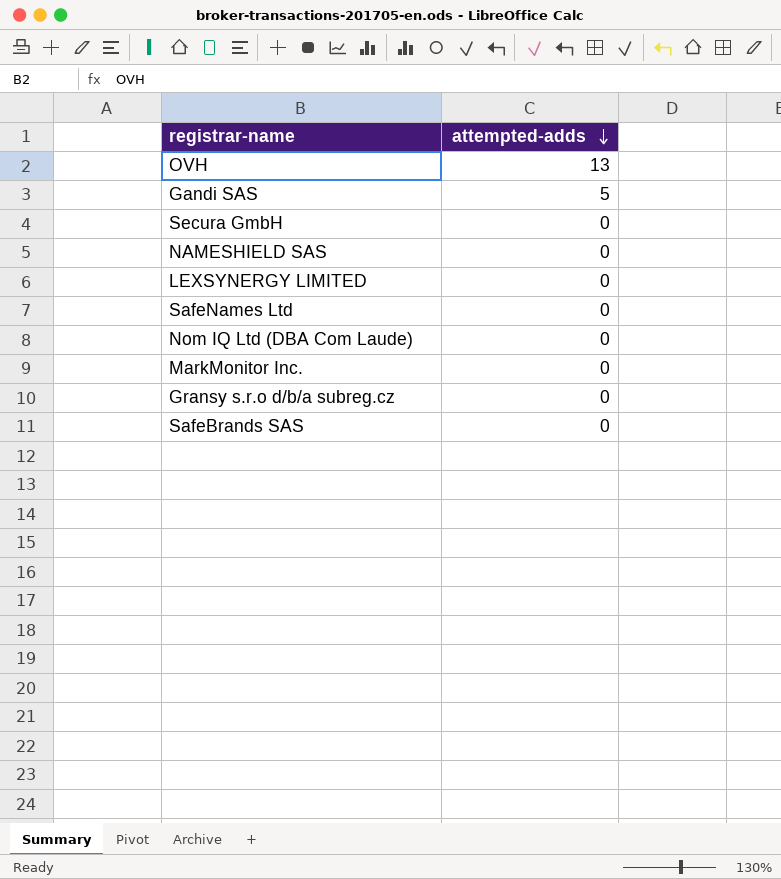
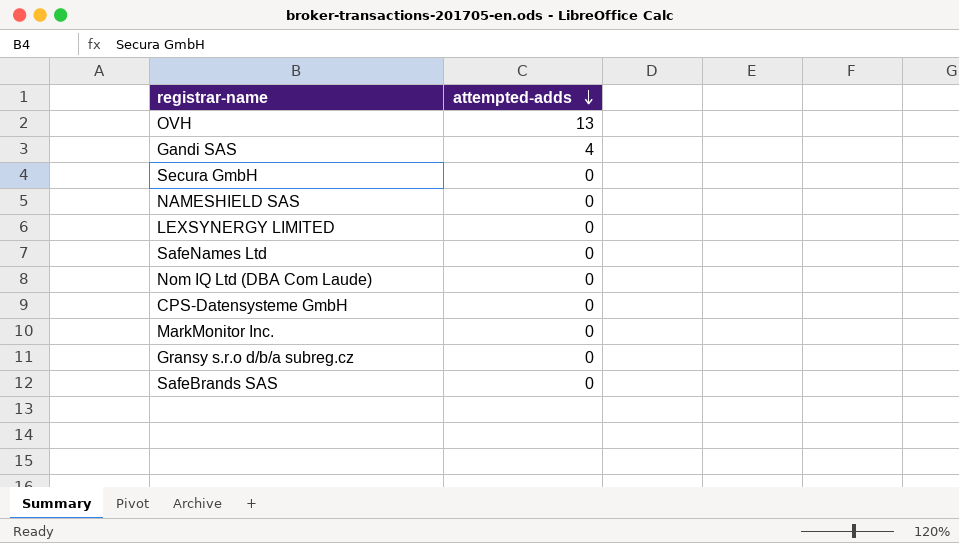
Gandi SAS | attempted-adds: 5 -> 4
row CPS-Datensysteme GmbH: none -> 0

